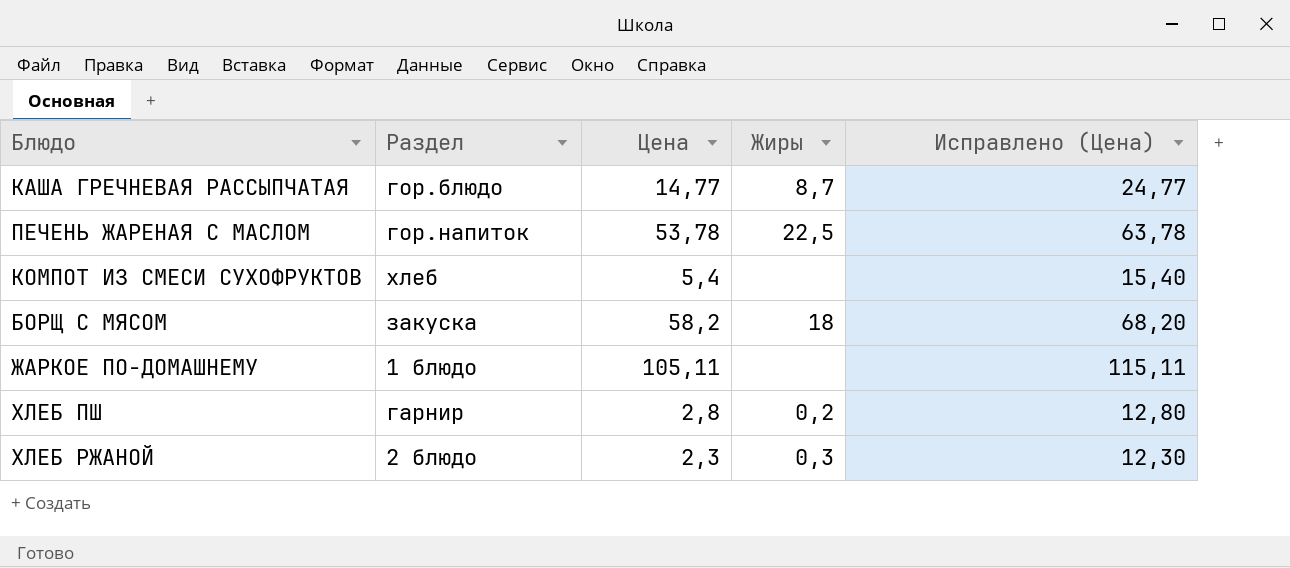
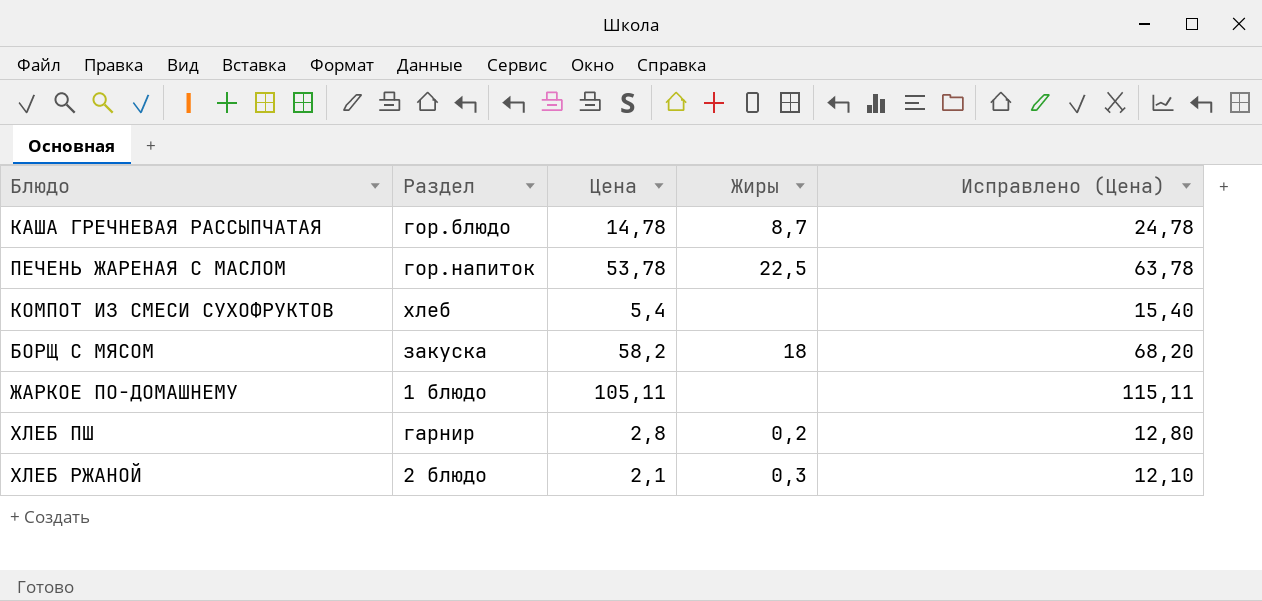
КАША ГРЕЧНЕВАЯ РАССЫПЧАТАЯ | Цена: 14,77 -> 14,78
КАША ГРЕЧНЕВАЯ РАССЫПЧАТАЯ | Исправлено (Цена): 24,77 -> 24,78
ХЛЕБ РЖАНОЙ | Цена: 2,3 -> 2,1
ХЛЕБ РЖАНОЙ | Исправлено (Цена): 12,30 -> 12,10

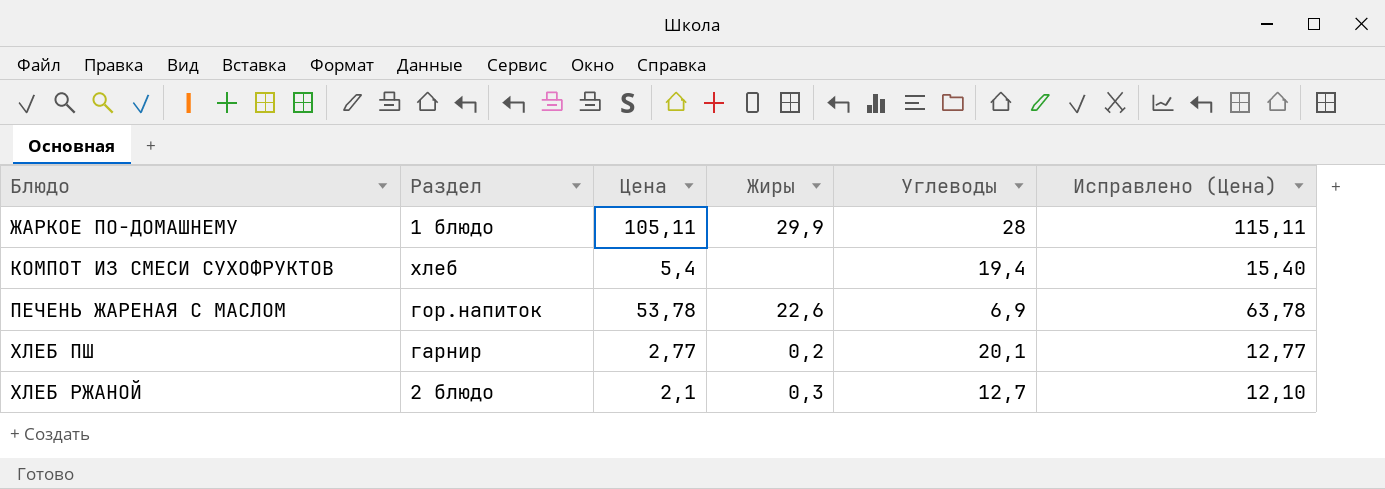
row order: none -> Блюдо ascending
column Углеводы | position: none -> 5
row КАША ГРЕЧНЕВАЯ РАССЫПЧАТАЯ: гор.блюдо | 14,78 | 8,7 | 24,78 -> none
row БОРЩ С МЯСОМ: закуска | 58,2 | 18 | 68,20 -> none
ЖАРКОЕ ПО-ДОМАШНЕМУ | Жиры: none -> 29,9
ПЕЧЕНЬ ЖАРЕНАЯ С МАСЛОМ | Жиры: 22,5 -> 22,6
ХЛЕБ ПШ | Цена: 2,8 -> 2,77
ХЛЕБ ПШ | Исправлено (Цена): 12,80 -> 12,77

